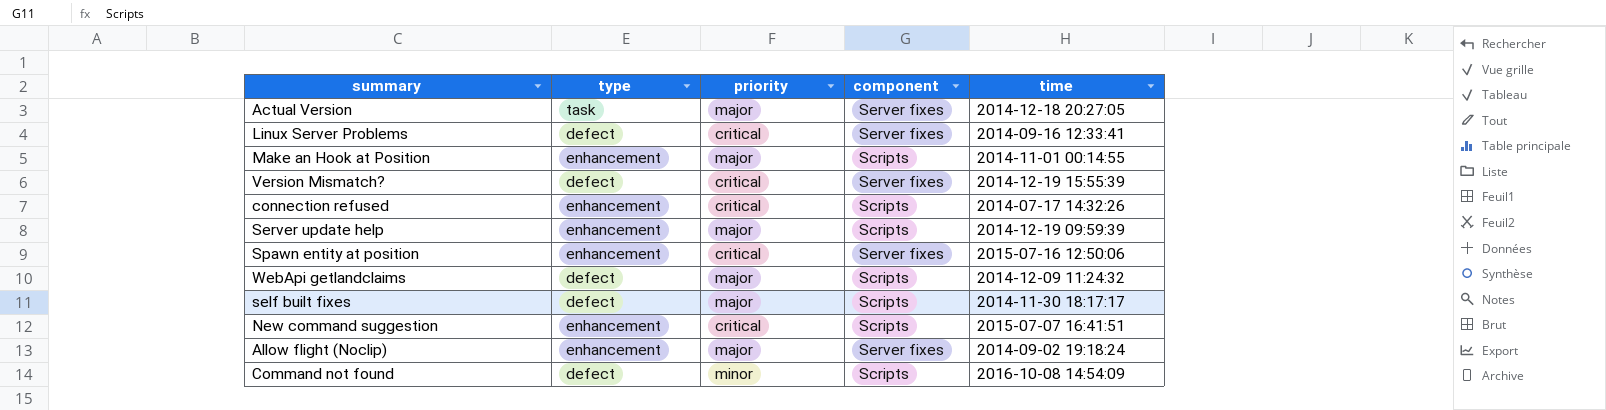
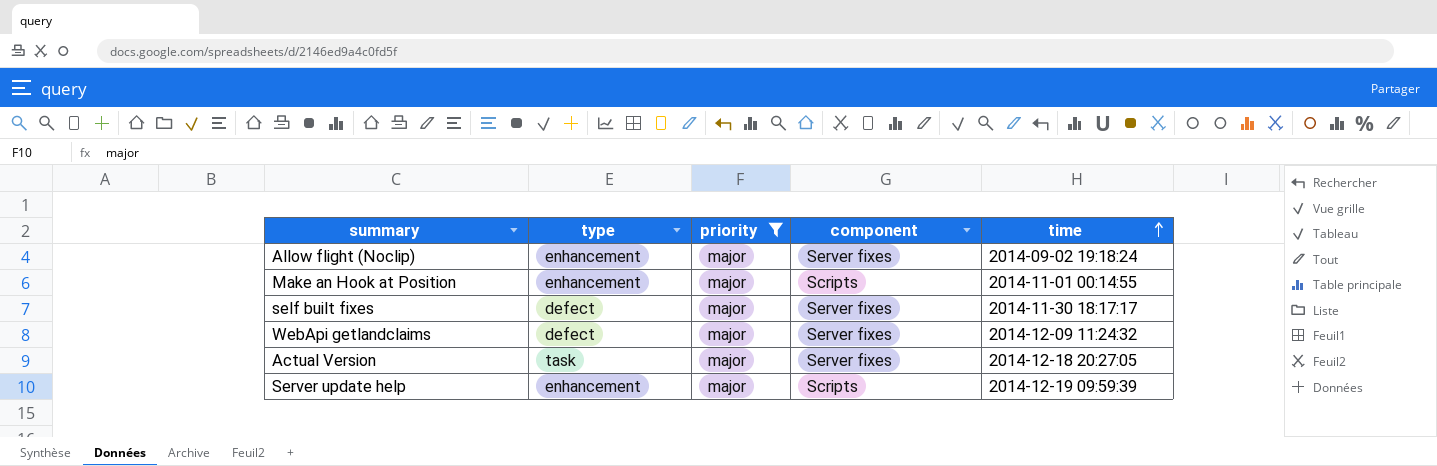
filter: none -> priority = major
row order: none -> time ascending
self built fixes | component: Scripts -> Server fixes
WebApi getlandclaims | component: Scripts -> Server fixes

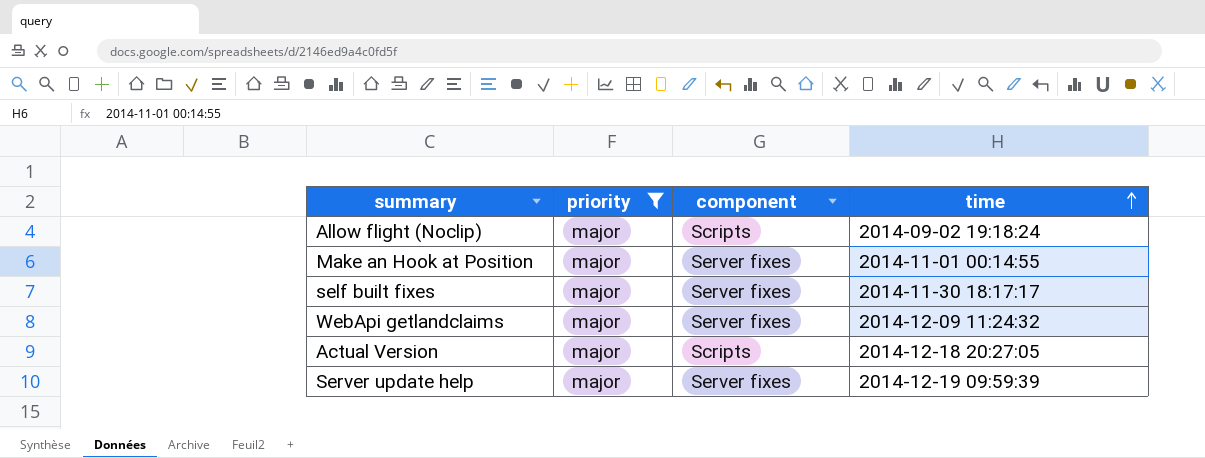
column type | position: 2 -> none
Allow flight (Noclip) | component: Server fixes -> Scripts
Make an Hook at Position | component: Scripts -> Server fixes
Actual Version | component: Server fixes -> Scripts
Server update help | component: Scripts -> Server fixes

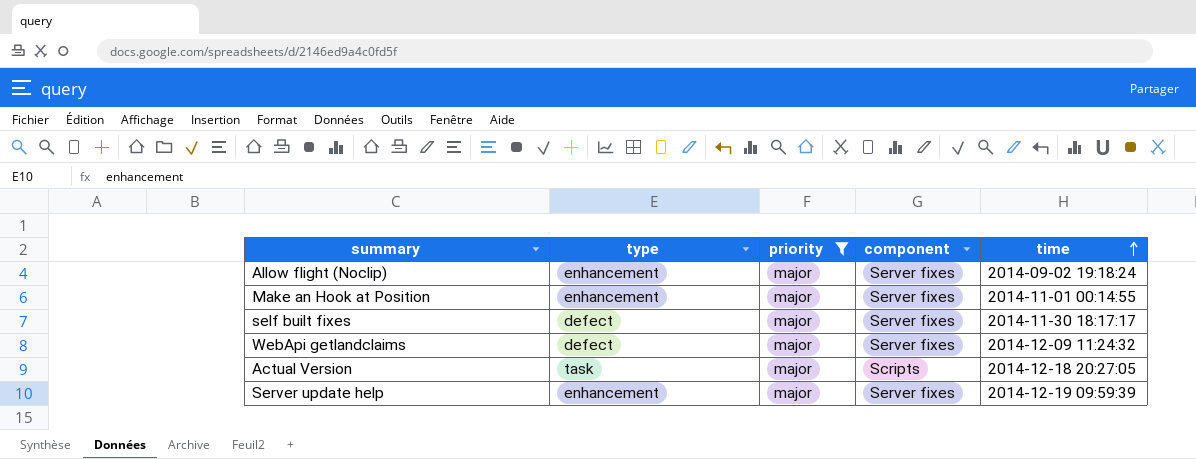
column type | position: none -> 2
Allow flight (Noclip) | component: Scripts -> Server fixes

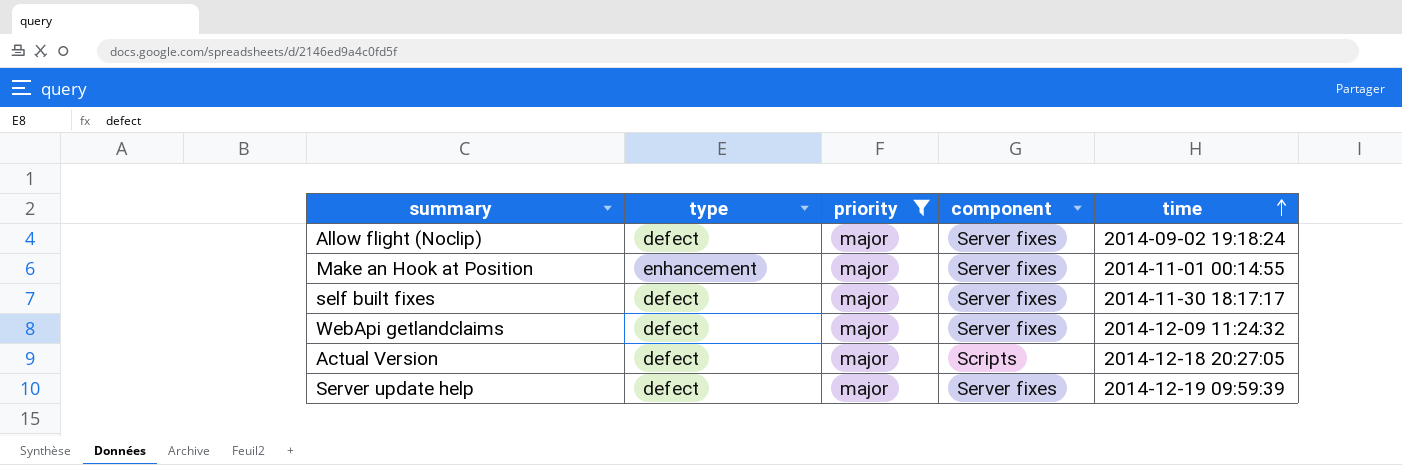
Allow flight (Noclip) | type: enhancement -> defect
Actual Version | type: task -> defect
Server update help | type: enhancement -> defect

